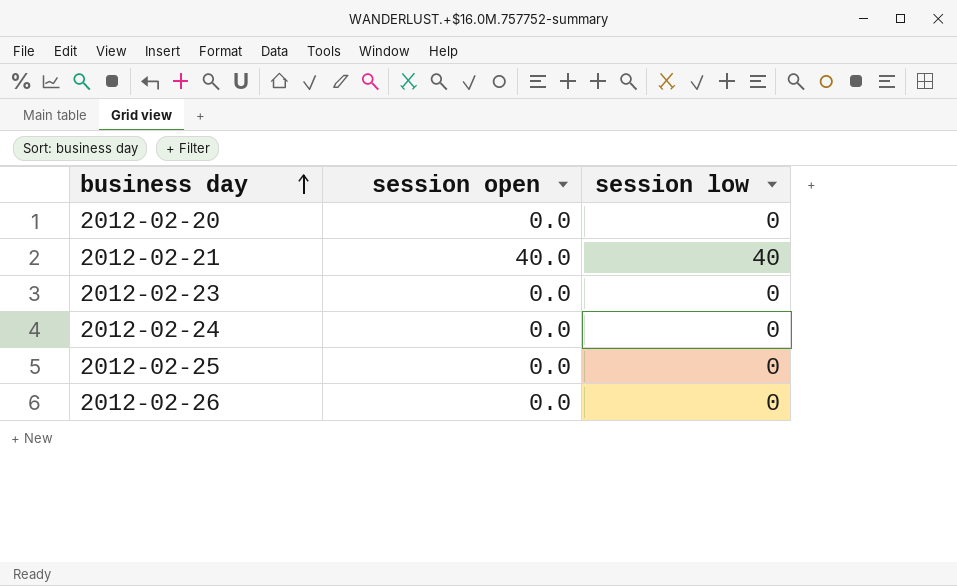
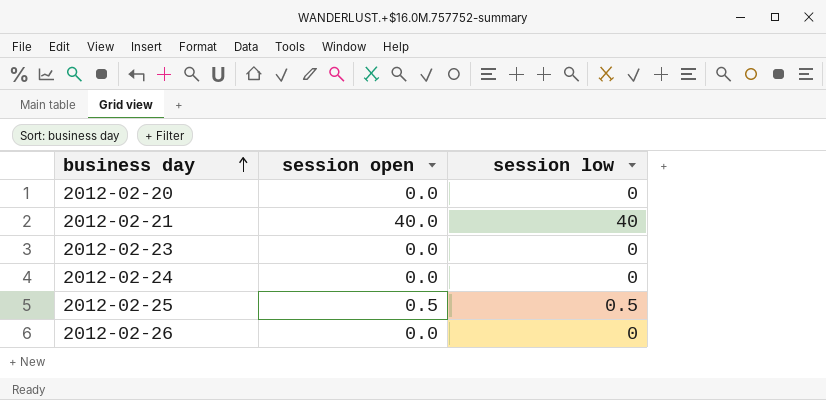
2012-02-25 | session open: 0.0 -> 0.5
2012-02-25 | session low: 0 -> 0.5

